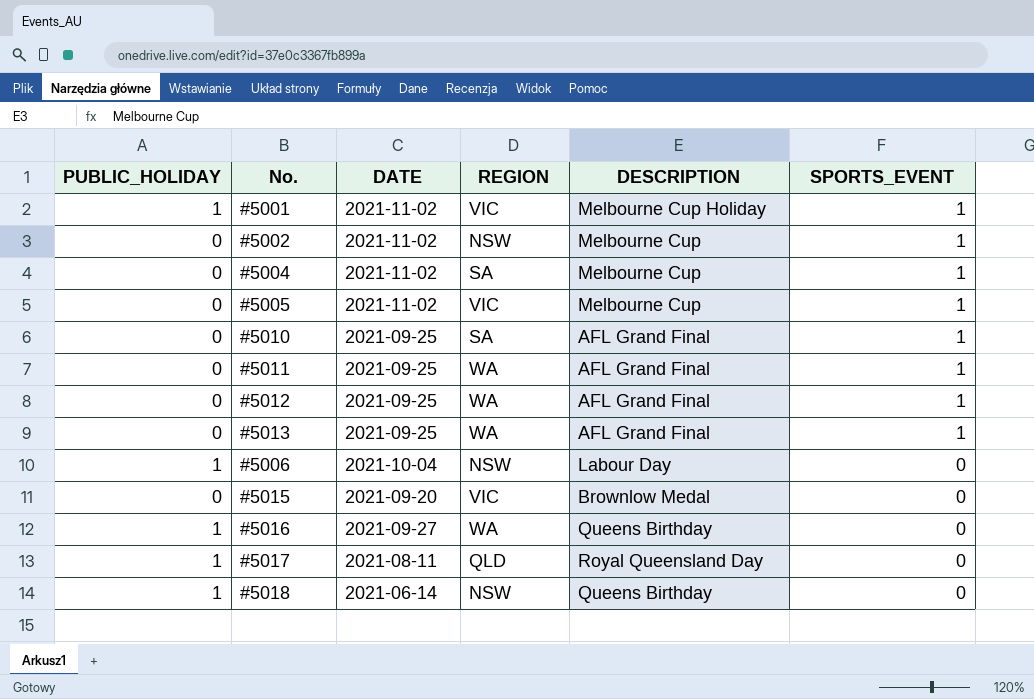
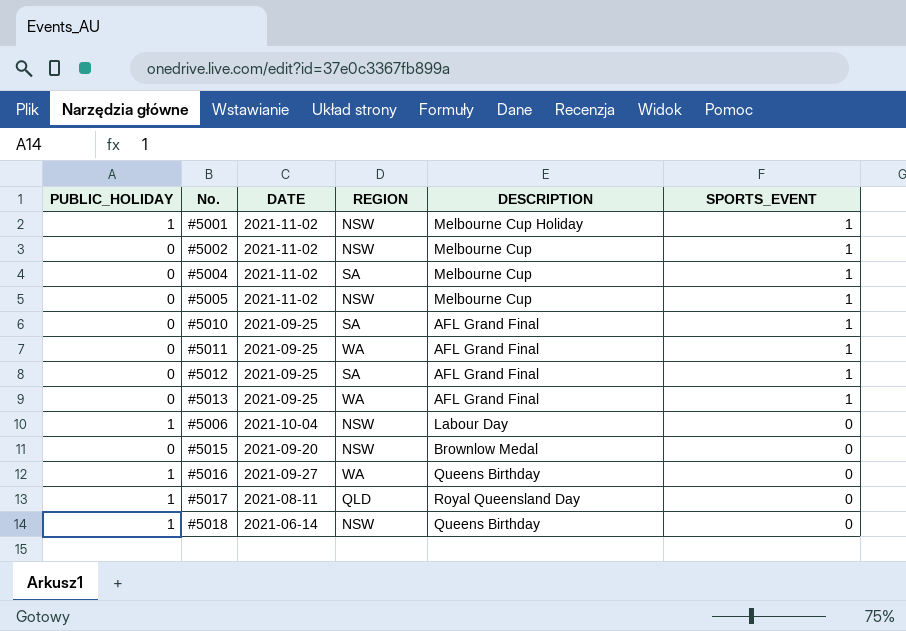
#5001 | REGION: VIC -> NSW
#5005 | REGION: VIC -> NSW
#5012 | REGION: WA -> SA
#5015 | REGION: VIC -> NSW

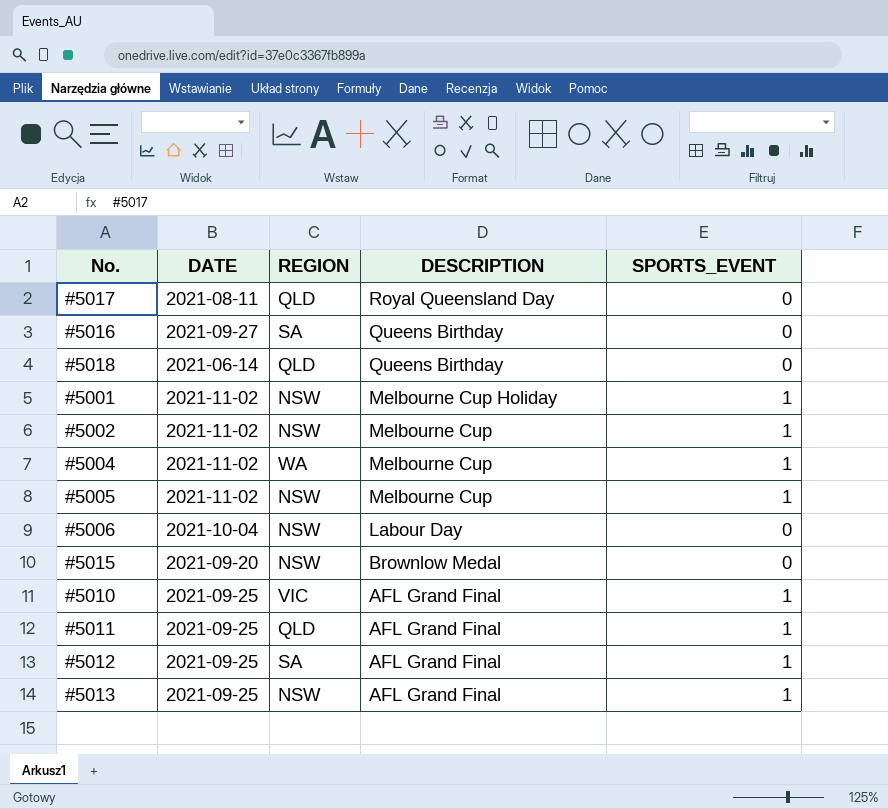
row order: SPORTS_EVENT descending -> DESCRIPTION descending
column PUBLIC_HOLIDAY | position: 1 -> none
#5016 | REGION: WA -> SA
#5018 | REGION: NSW -> QLD
#5004 | REGION: SA -> WA
#5010 | REGION: SA -> VIC
#5011 | REGION: WA -> QLD
#5013 | REGION: WA -> NSW

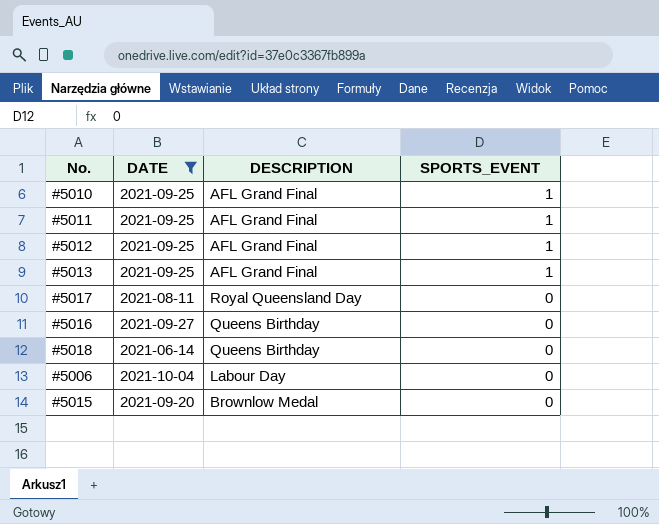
filter: none -> DATE != 2021-11-02
row order: DESCRIPTION descending -> SPORTS_EVENT descending
column REGION | position: 3 -> none

